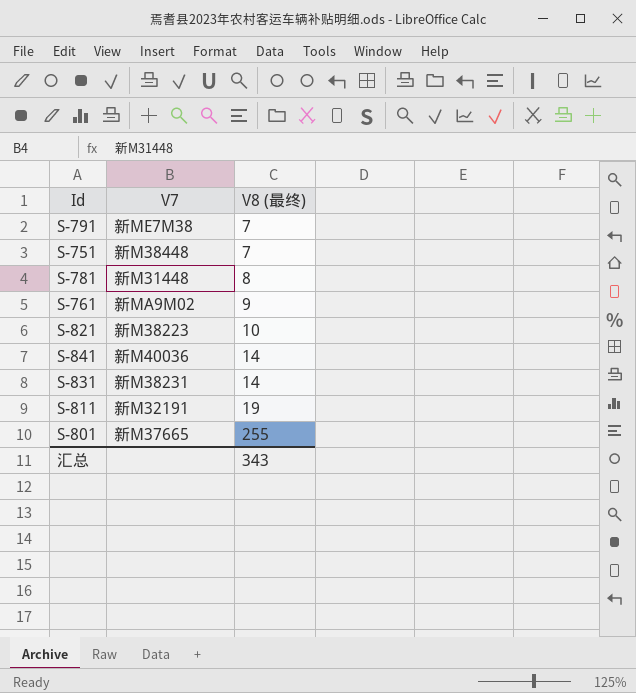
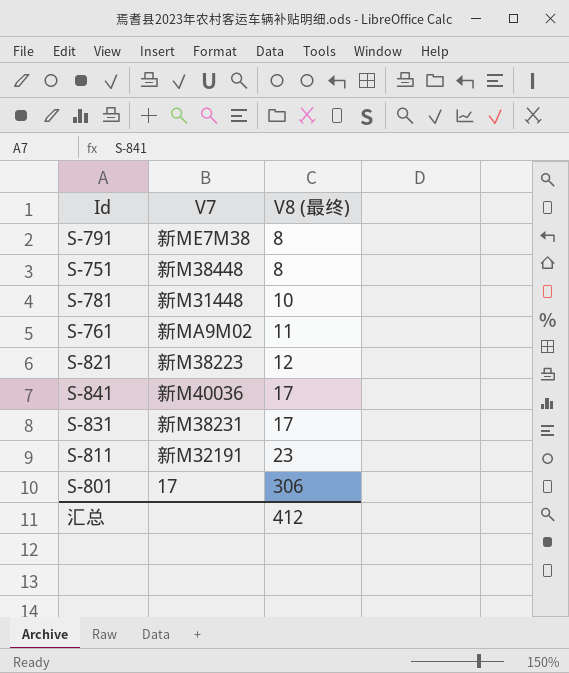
S-791 | V8 (最终): 7 -> 8
S-751 | V8 (最终): 7 -> 8
S-781 | V8 (最终): 8 -> 10
S-761 | V8 (最终): 9 -> 11
S-821 | V8 (最终): 10 -> 12
S-841 | V8 (最终): 14 -> 17
S-831 | V8 (最终): 14 -> 17
S-811 | V8 (最终): 19 -> 23
S-801 | V7: 新M37665 -> 17
S-801 | V8 (最终): 255 -> 306
汇总 | V8 (最终): 343 -> 412

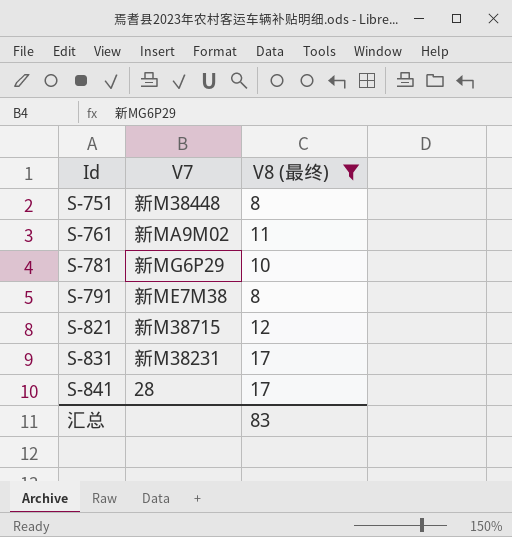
filter: none -> V8 (最终) <= 17
row order: V8 (最终) ascending -> Id ascending
S-781 | V7: 新M31448 -> 新MG6P29
S-821 | V7: 新M38223 -> 新M38715
S-841 | V7: 新M40036 -> 28
汇总 | V8 (最终): 412 -> 83

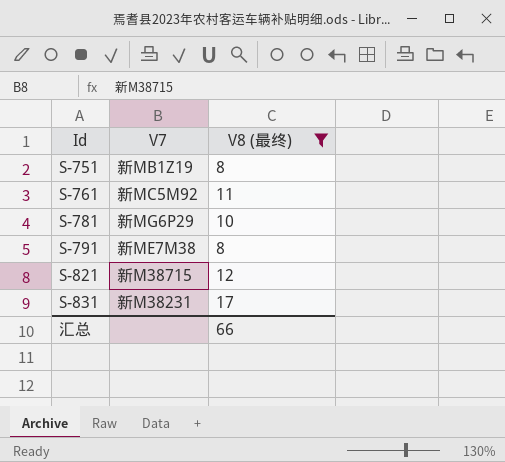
row S-841: 28 | 17 -> none
S-751 | V7: 新M38448 -> 新MB1Z19
S-761 | V7: 新MA9M02 -> 新MC5M92
汇总 | V8 (最终): 83 -> 66

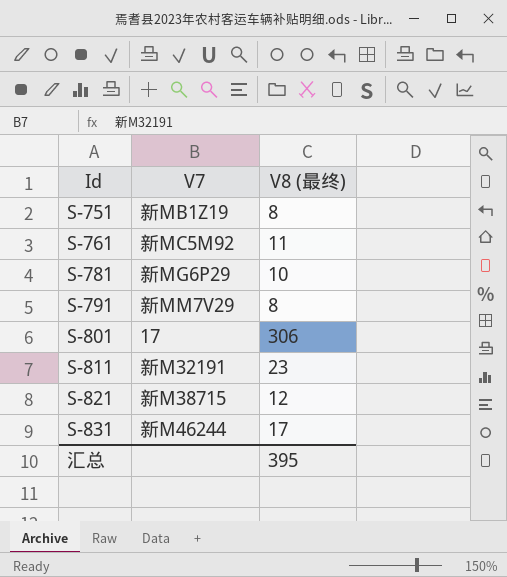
filter: V8 (最终) <= 17 -> none
S-791 | V7: 新ME7M38 -> 新MM7V29
S-831 | V7: 新M38231 -> 新M46244
汇总 | V8 (最终): 66 -> 395

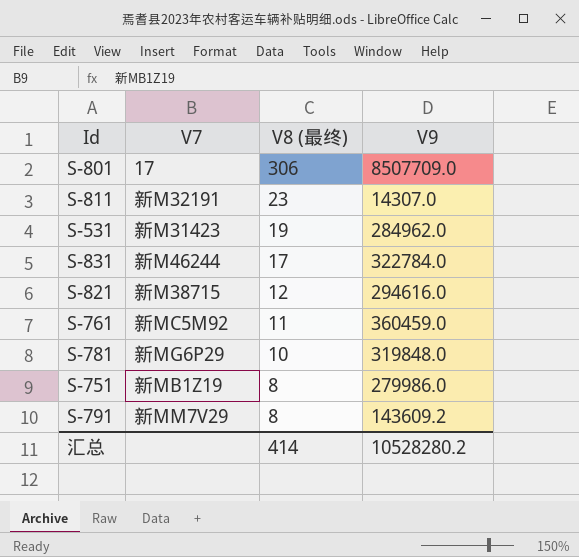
row order: Id ascending -> V8 (最终) descending
column V9 | position: none -> 4
row S-531: none -> 新M31423 | 19 | 284962.0
汇总 | V8 (最终): 395 -> 414

